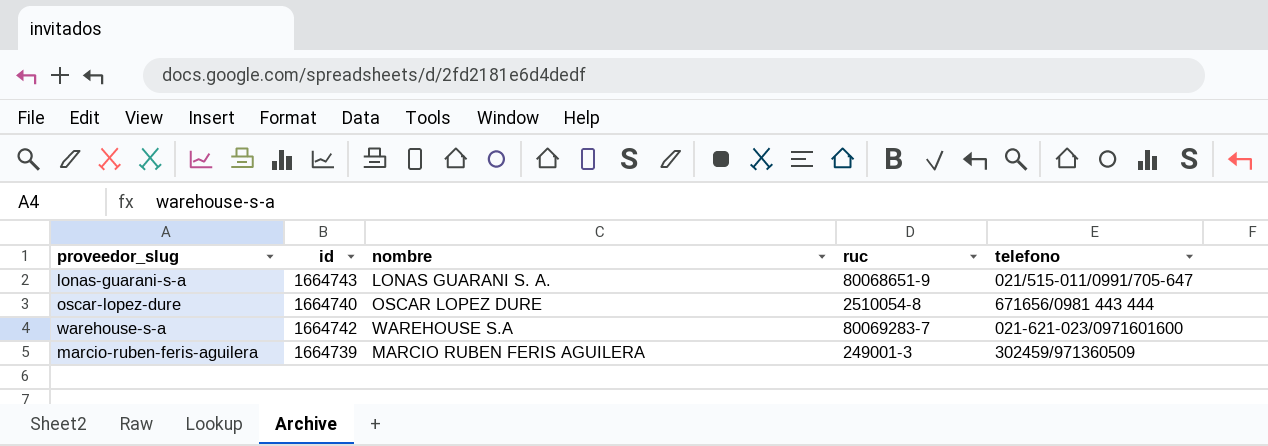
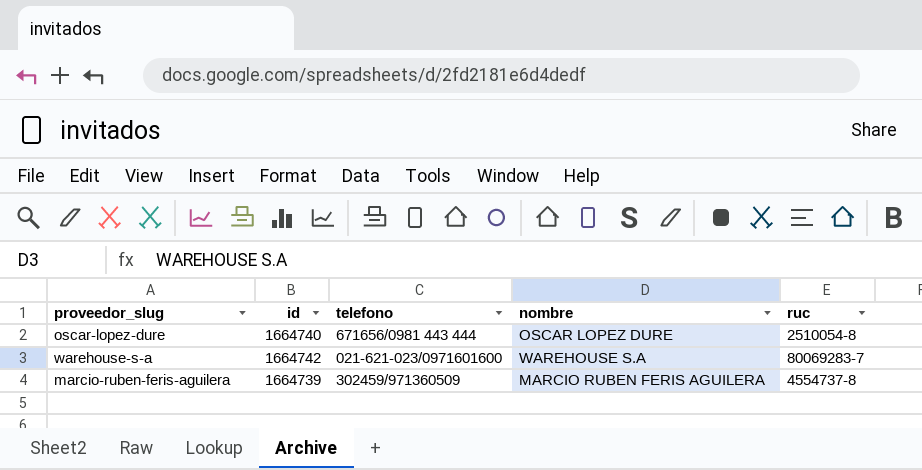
column telefono | position: 5 -> 3
row lonas-guarani-s-a: 1664743 | LONAS GUARANI S. A. | 80068651-9 | 021/515-011/0991/705-647 -> none
marcio-ruben-feris-aguilera | ruc: 249001-3 -> 4554737-8

